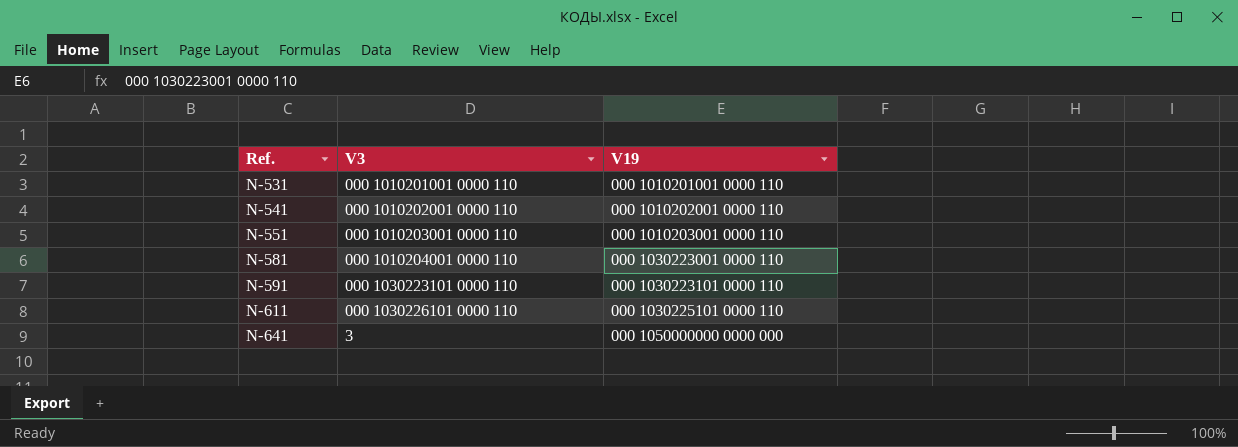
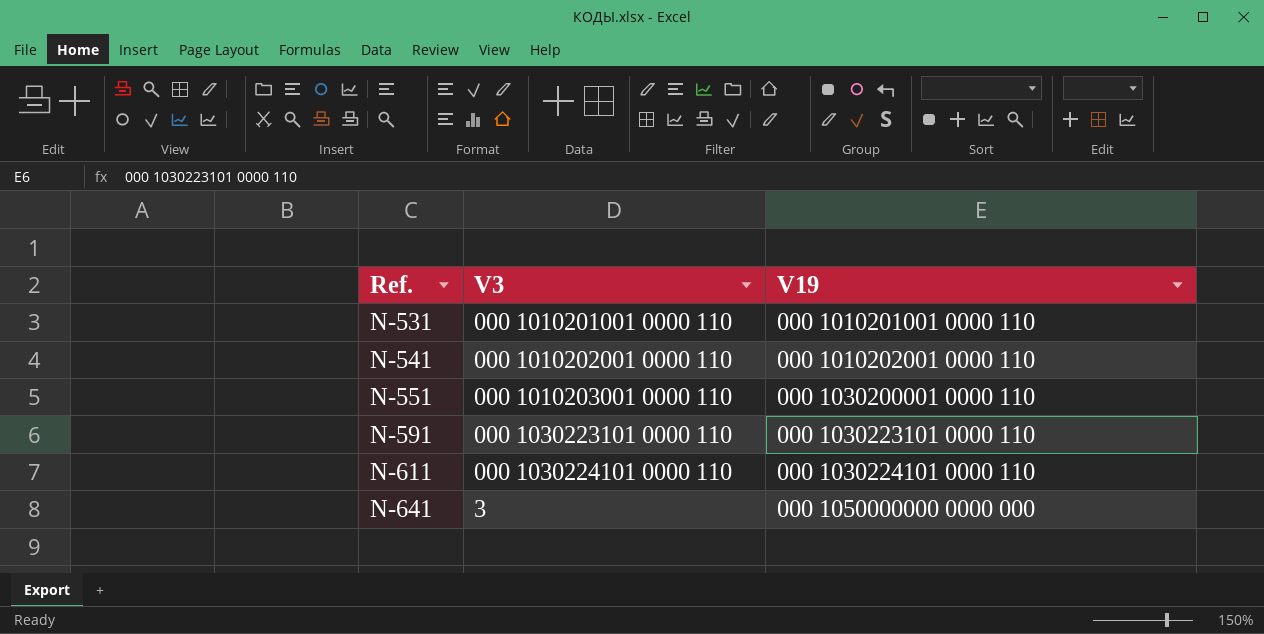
row N-581: 000 1010204001 0000 110 | 000 1030223001 0000 110 -> none
N-551 | V19: 000 1010203001 0000 110 -> 000 1030200001 0000 110
N-611 | V3: 000 1030226101 0000 110 -> 000 1030224101 0000 110
N-611 | V19: 000 1030225101 0000 110 -> 000 1030224101 0000 110

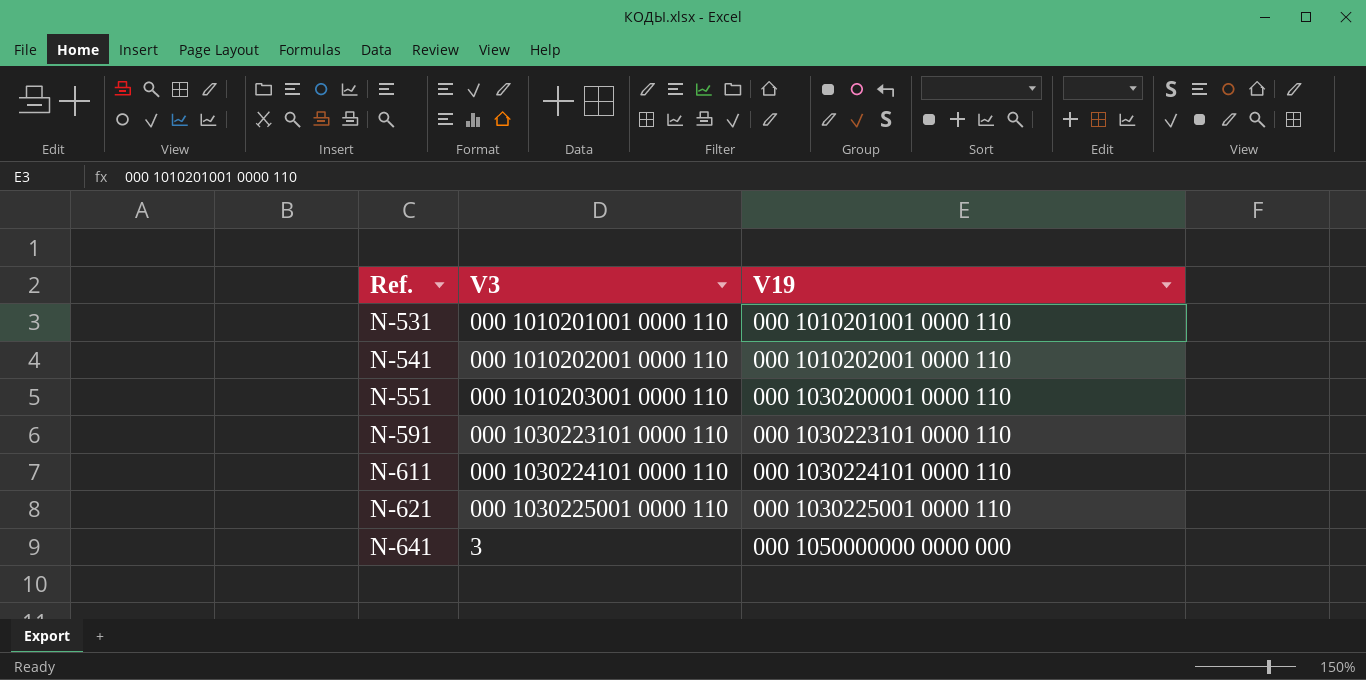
row N-621: none -> 000 1030225001 0000 110 | 000 1030225001 0000 110

